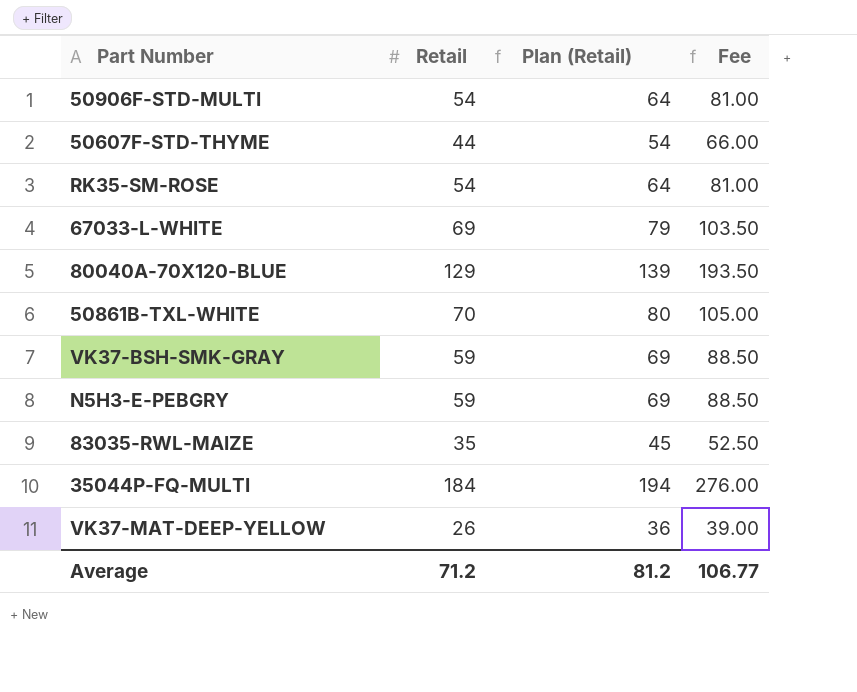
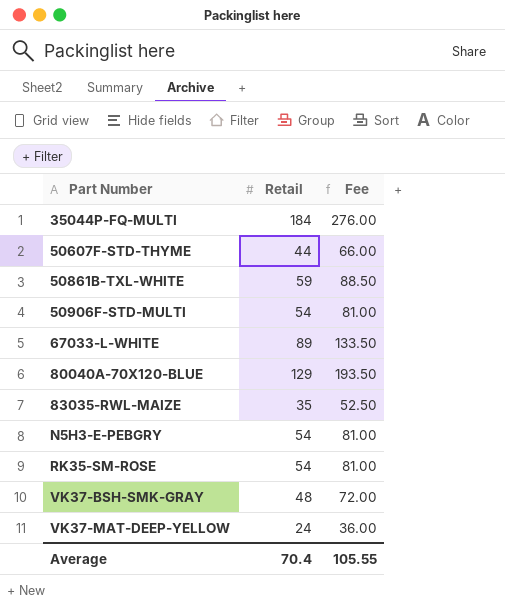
row order: none -> Part Number ascending
column Plan (Retail) | formula: [Retail] + 10 -> none
50861B-TXL-WHITE | Retail: 70 -> 59
50861B-TXL-WHITE | Fee: 105.00 -> 88.50
67033-L-WHITE | Retail: 69 -> 89
67033-L-WHITE | Fee: 103.50 -> 133.50
N5H3-E-PEBGRY | Retail: 59 -> 54
N5H3-E-PEBGRY | Fee: 88.50 -> 81.00
VK37-BSH-SMK-GRAY | Retail: 59 -> 48
VK37-BSH-SMK-GRAY | Fee: 88.50 -> 72.00
VK37-MAT-DEEP-YELLOW | Retail: 26 -> 24
VK37-MAT-DEEP-YELLOW | Fee: 39.00 -> 36.00
Average | Retail: 71.2 -> 70.4
Average | Fee: 106.77 -> 105.55

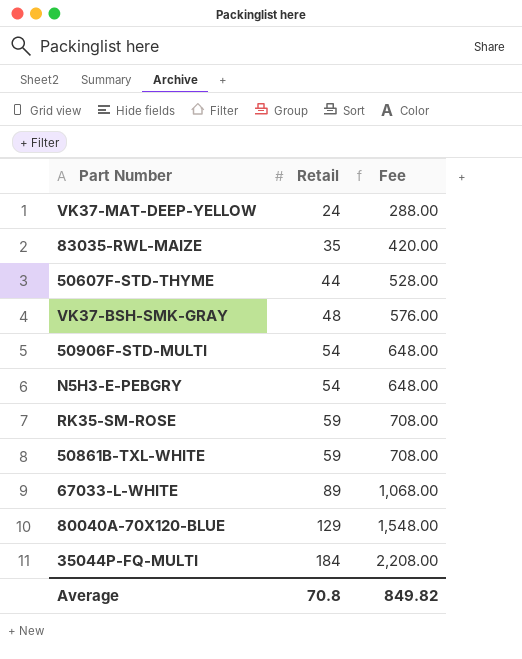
row order: Part Number ascending -> Retail ascending
column Fee | formula: [Retail] * 1.5 -> [Retail] * 12
RK35-SM-ROSE | Retail: 54 -> 59
Average | Retail: 70.4 -> 70.8
Average | Fee: 105.55 -> 849.82

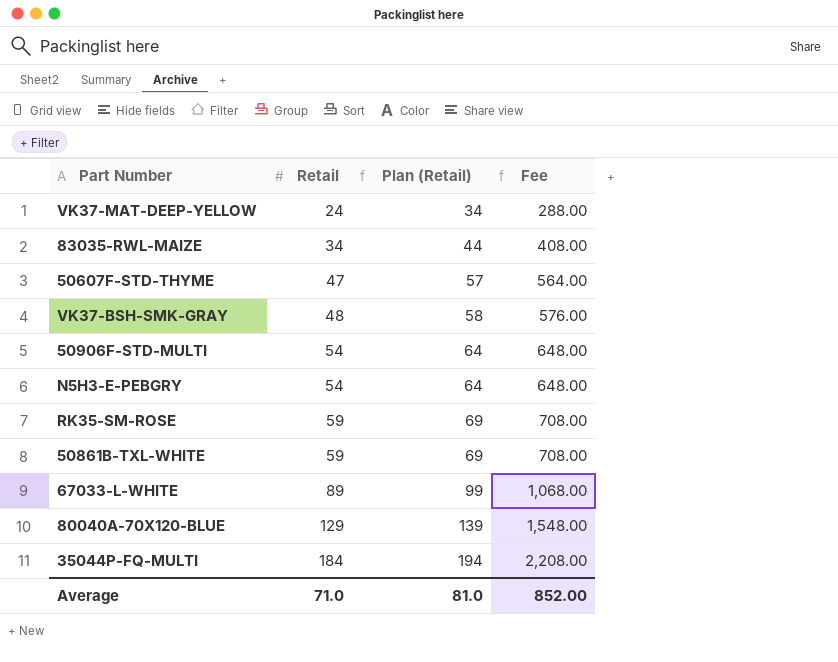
column Plan (Retail) | formula: none -> [Retail] + 10
83035-RWL-MAIZE | Retail: 35 -> 34
83035-RWL-MAIZE | Fee: 420.00 -> 408.00
50607F-STD-THYME | Retail: 44 -> 47
50607F-STD-THYME | Fee: 528.00 -> 564.00
Average | Retail: 70.8 -> 71.0
Average | Fee: 849.82 -> 852.00

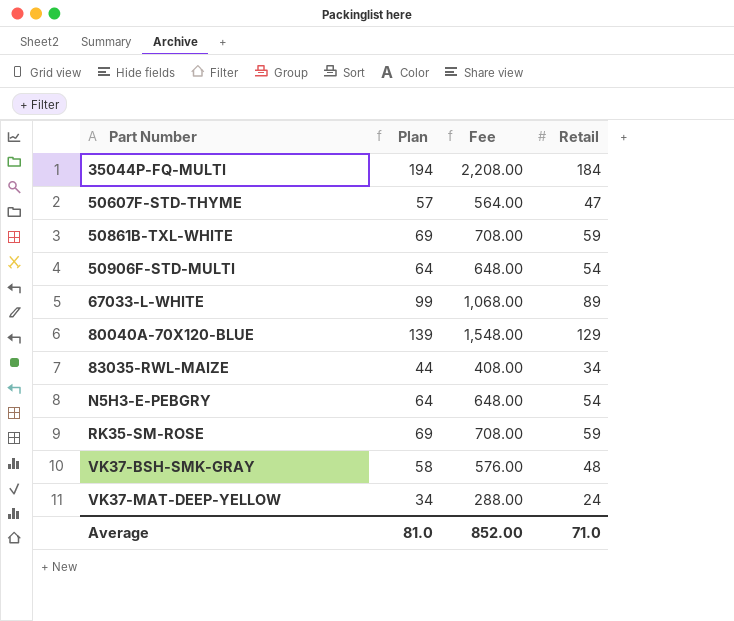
row order: Retail ascending -> Part Number ascending
column name: Plan (Retail) -> Plan
column Retail | position: 2 -> 4

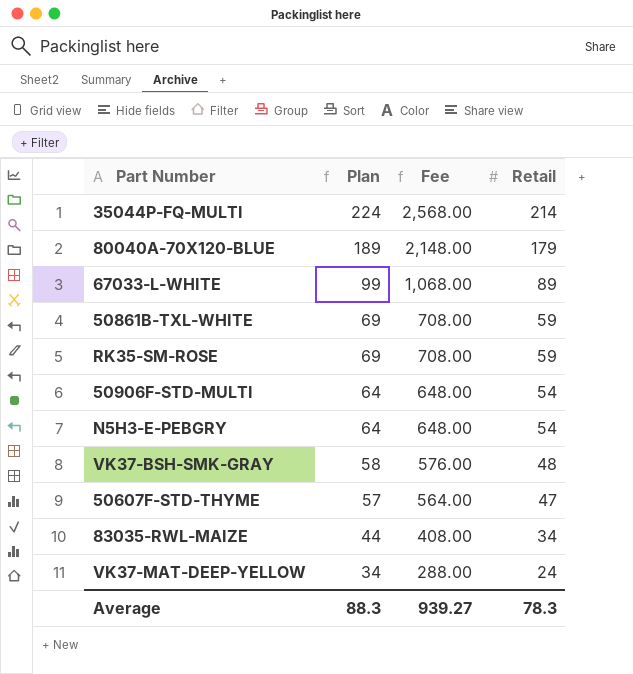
row order: Part Number ascending -> Plan descending
35044P-FQ-MULTI | Plan: 194 -> 224
35044P-FQ-MULTI | Fee: 2,208.00 -> 2,568.00
35044P-FQ-MULTI | Retail: 184 -> 214
80040A-70X120-BLUE | Plan: 139 -> 189
80040A-70X120-BLUE | Fee: 1,548.00 -> 2,148.00
80040A-70X120-BLUE | Retail: 129 -> 179
Average | Plan: 81.0 -> 88.3
Average | Fee: 852.00 -> 939.27
Average | Retail: 71.0 -> 78.3

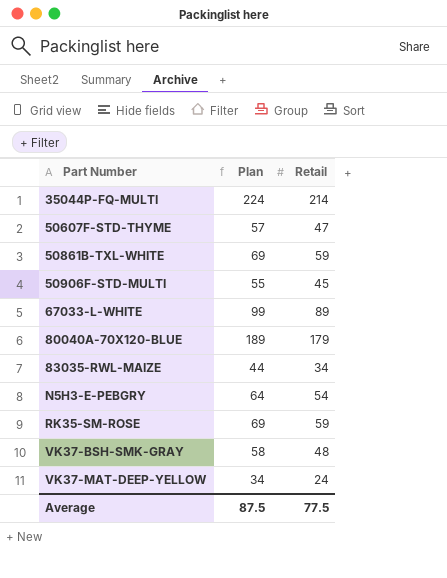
row order: Plan descending -> Part Number ascending
column Fee | formula: [Retail] * 12 -> none
50906F-STD-MULTI | Plan: 64 -> 55
50906F-STD-MULTI | Retail: 54 -> 45
Average | Plan: 88.3 -> 87.5
Average | Retail: 78.3 -> 77.5

